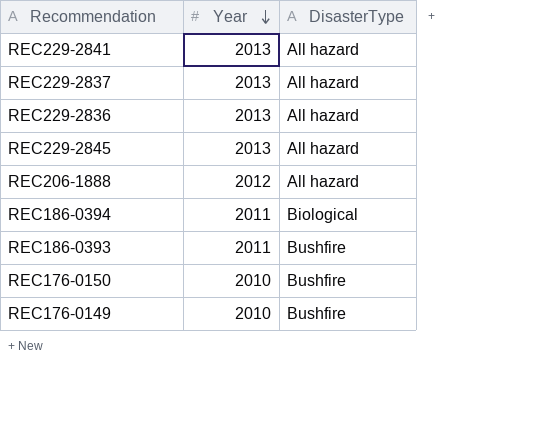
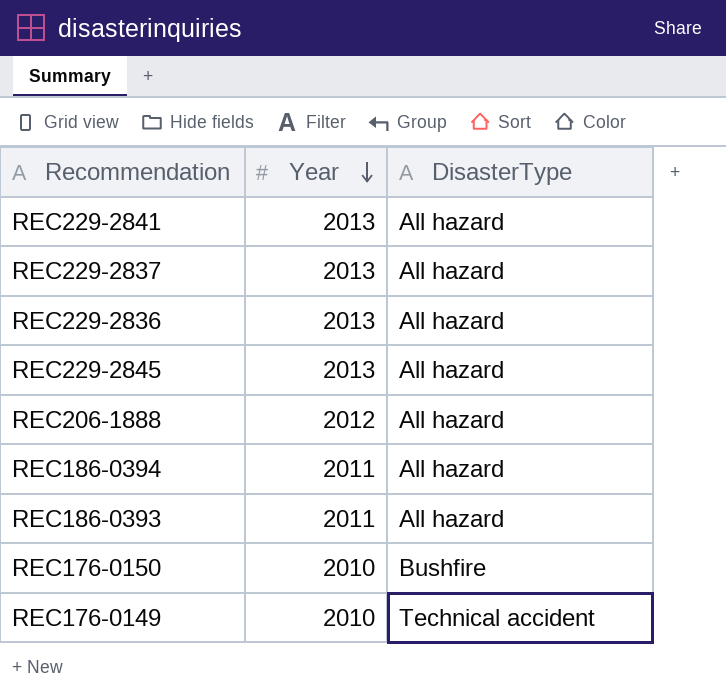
REC186-0394 | DisasterType: Biological -> All hazard
REC186-0393 | DisasterType: Bushfire -> All hazard
REC176-0149 | DisasterType: Bushfire -> Technical accident

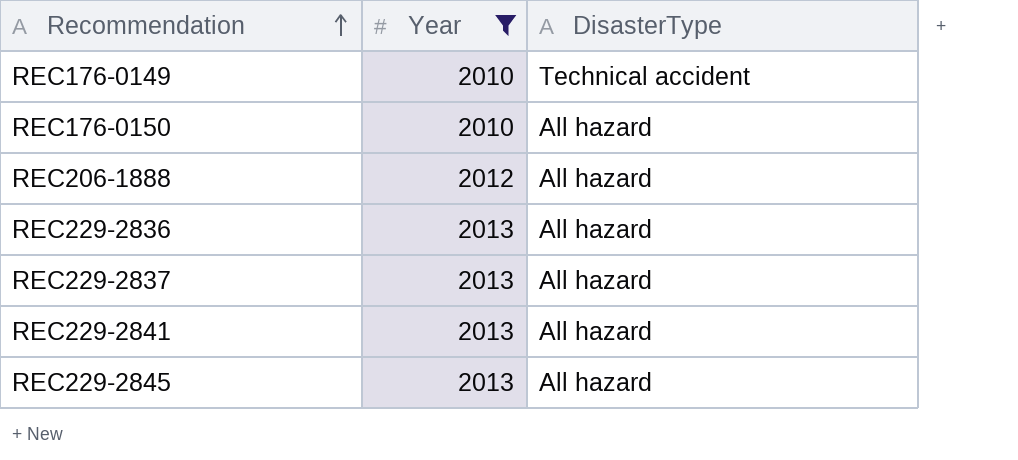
filter: none -> Year != 2011
row order: Year descending -> Recommendation ascending
REC176-0150 | DisasterType: Bushfire -> All hazard

